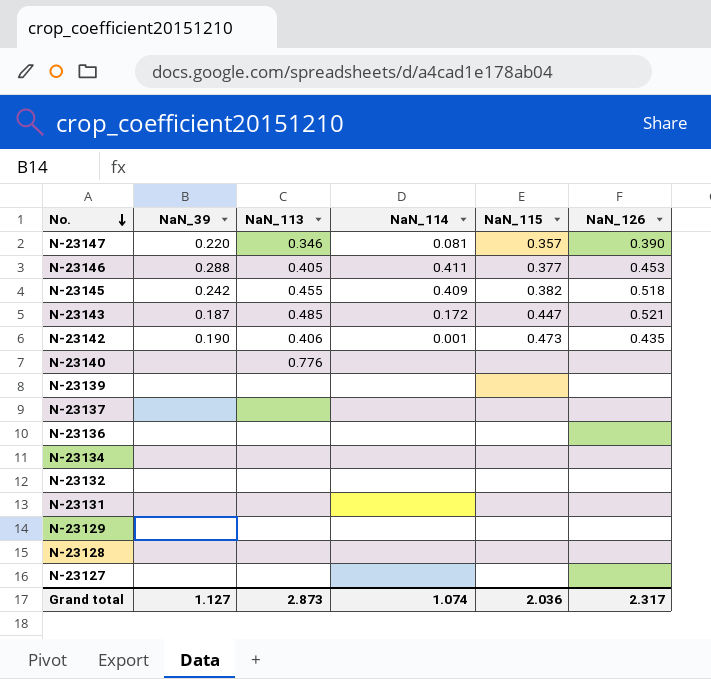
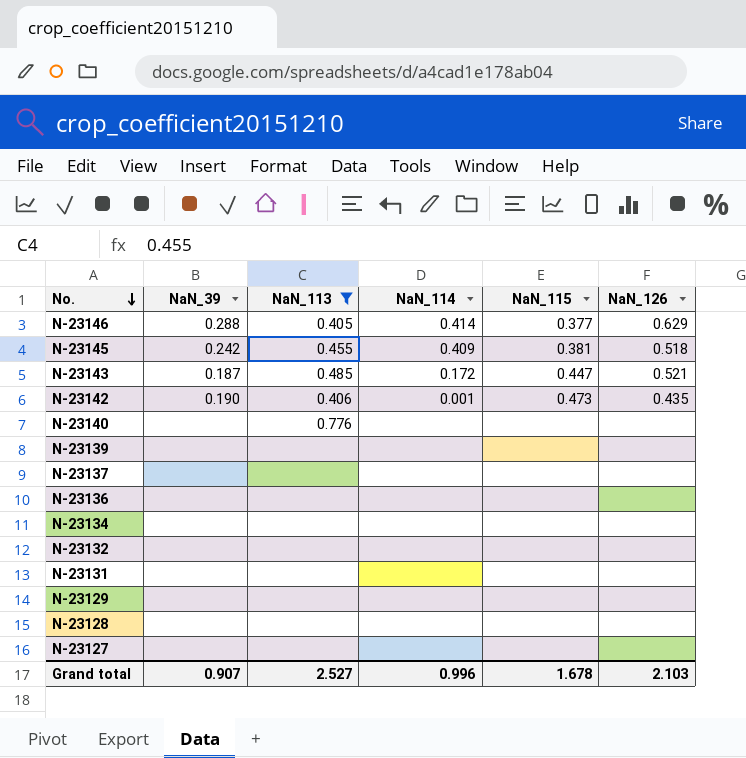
filter: none -> NaN_113 != 0.346
N-23146 | NaN_114: 0.411 -> 0.414
N-23146 | NaN_126: 0.453 -> 0.629
N-23145 | NaN_115: 0.382 -> 0.381
Grand total | NaN_39: 1.127 -> 0.907
Grand total | NaN_113: 2.873 -> 2.527
Grand total | NaN_114: 1.074 -> 0.996
Grand total | NaN_115: 2.036 -> 1.678
Grand total | NaN_126: 2.317 -> 2.103

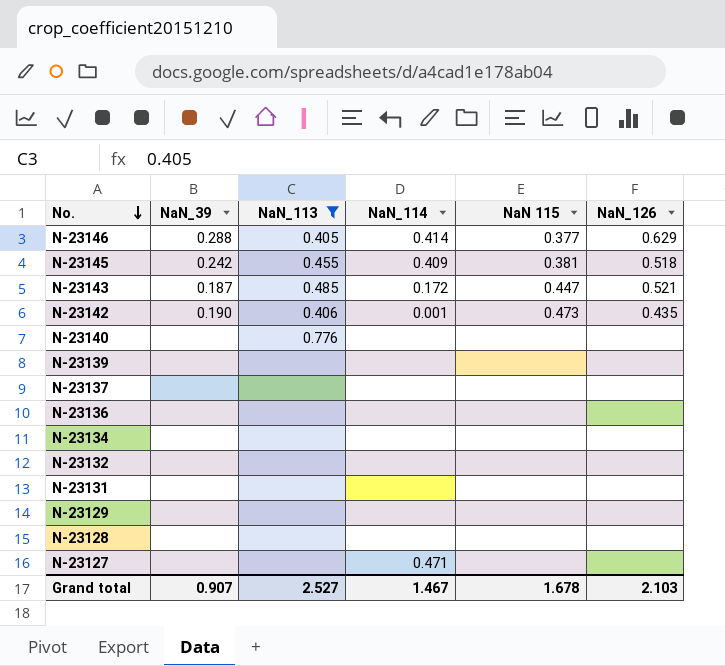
column name: NaN_115 -> NaN 115
N-23127 | NaN_114: none -> 0.471
Grand total | NaN_114: 0.996 -> 1.467

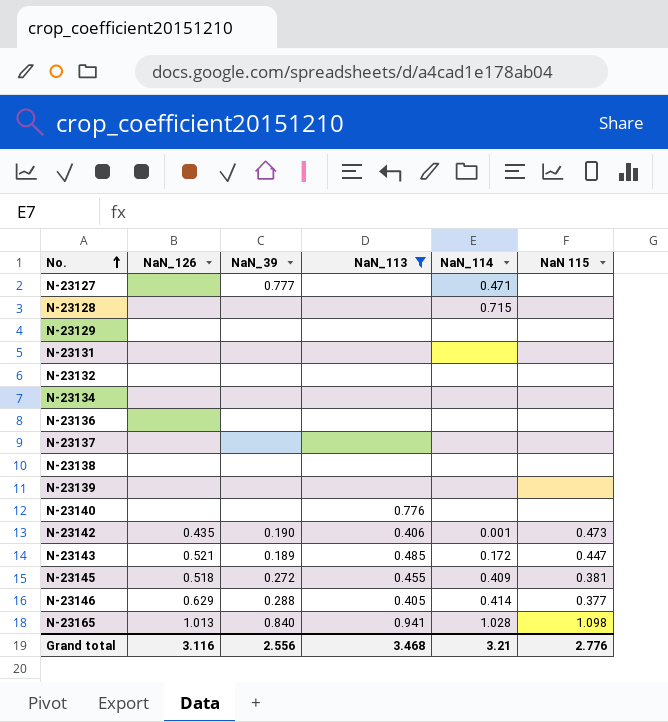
row order: No. descending -> No. ascending
column NaN_126 | position: 6 -> 2
N-23127 | NaN_39: none -> 0.777
N-23128 | NaN_114: none -> 0.715
row N-23138: none -> none | none | none | none | none
N-23143 | NaN_39: 0.187 -> 0.189
N-23145 | NaN_39: 0.242 -> 0.272
row N-23165: none -> 1.013 | 0.840 | 0.941 | 1.028 | 1.098
Grand total | NaN_126: 2.103 -> 3.116
Grand total | NaN_39: 0.907 -> 2.556
Grand total | NaN_113: 2.527 -> 3.468
Grand total | NaN_114: 1.467 -> 3.21
Grand total | NaN 115: 1.678 -> 2.776

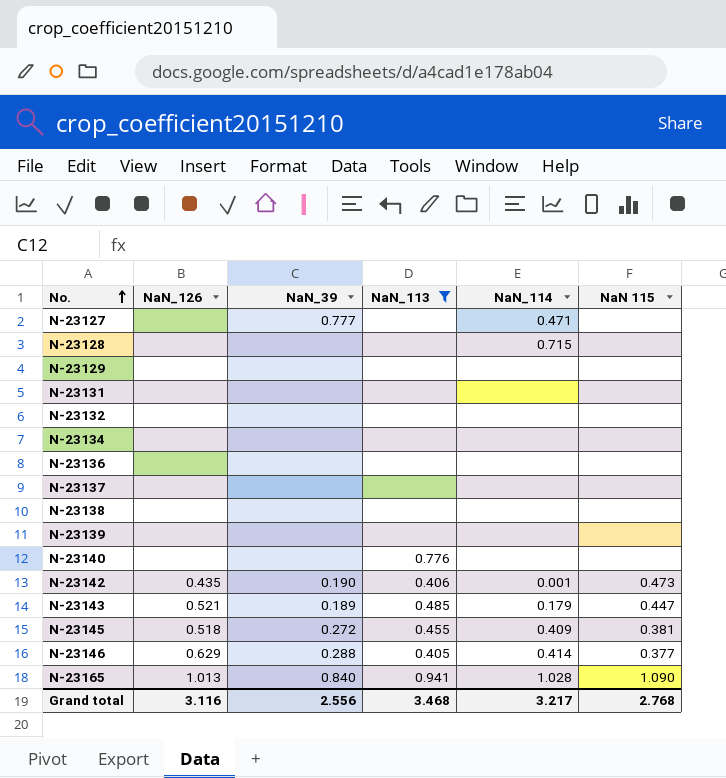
N-23143 | NaN_114: 0.172 -> 0.179
N-23165 | NaN 115: 1.098 -> 1.090
Grand total | NaN_114: 3.21 -> 3.217
Grand total | NaN 115: 2.776 -> 2.768

